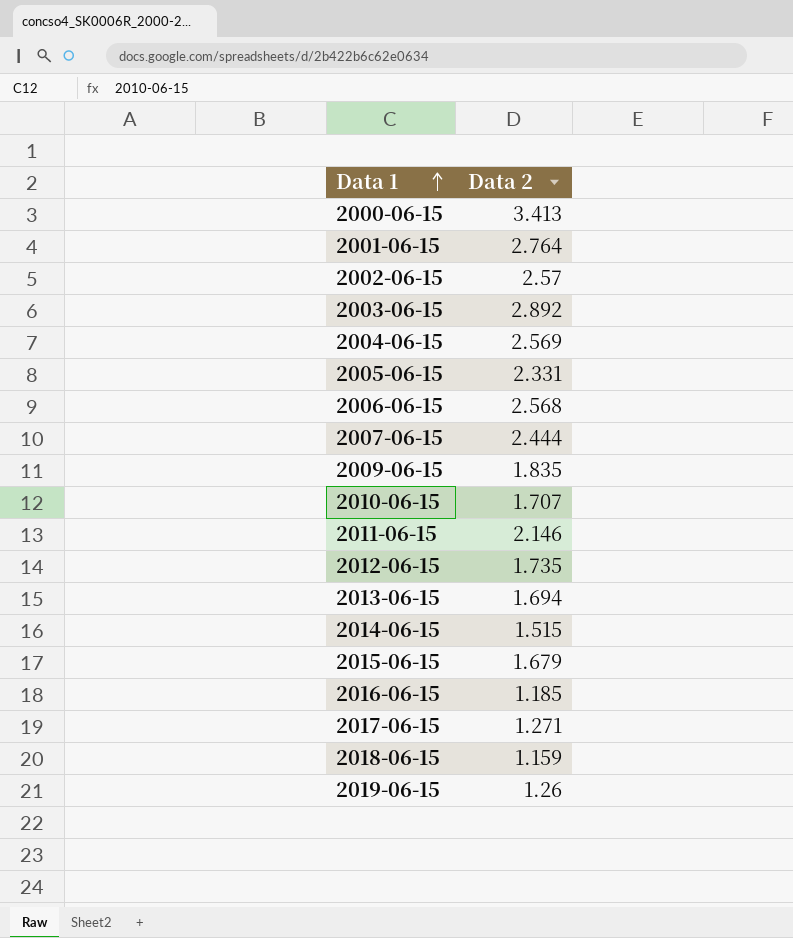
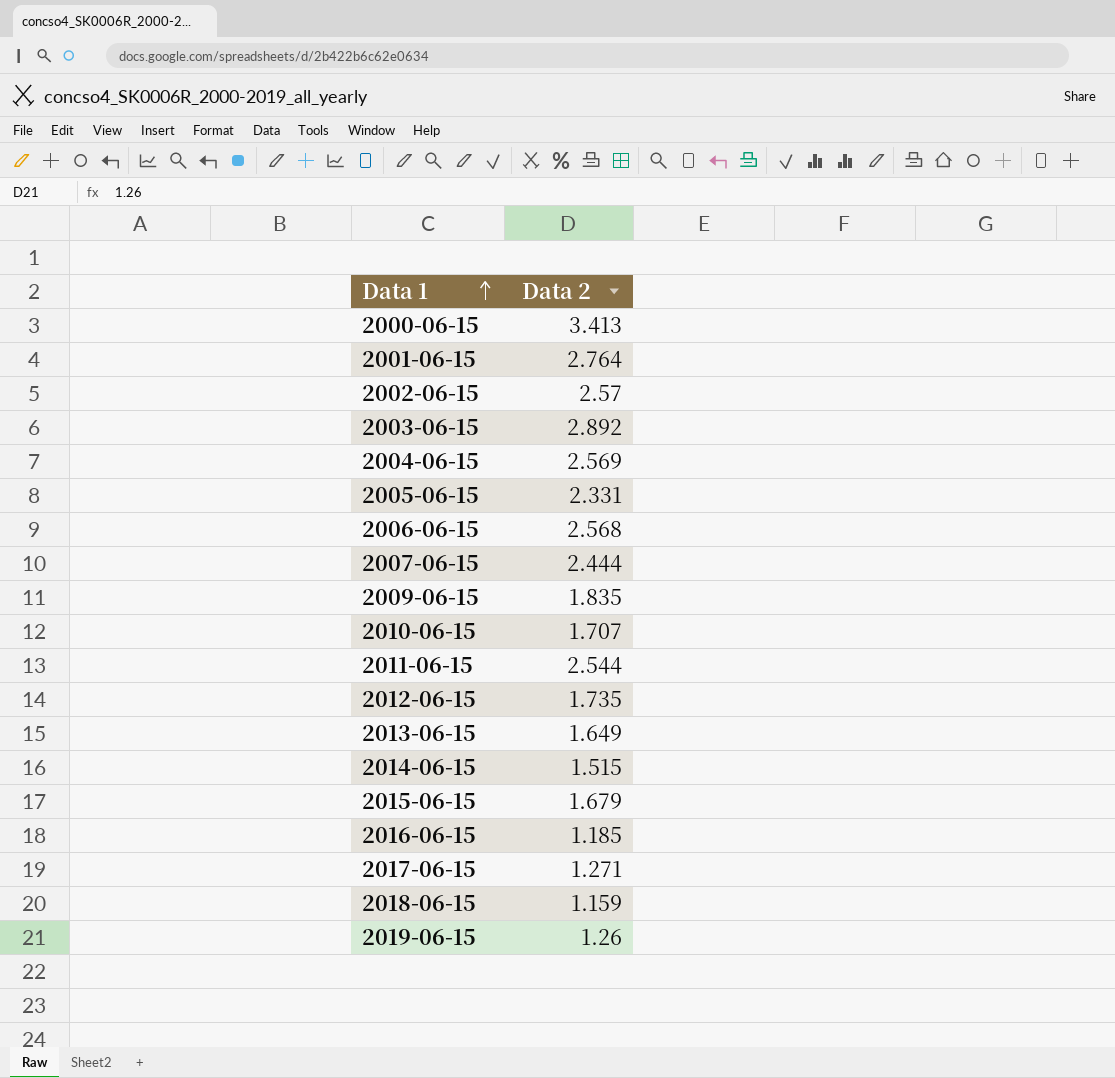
2011-06-15 | Data 2: 2.146 -> 2.544
2013-06-15 | Data 2: 1.694 -> 1.649

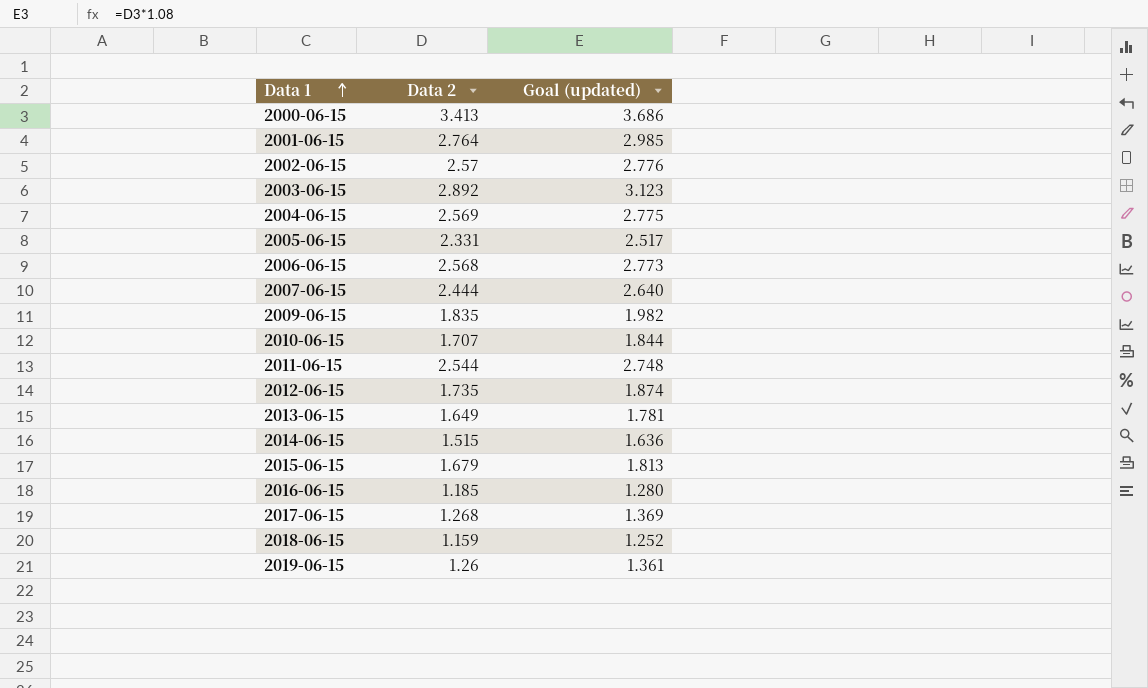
column Goal (updated) | formula: none -> [Data 2] * 1.08
2017-06-15 | Data 2: 1.271 -> 1.268

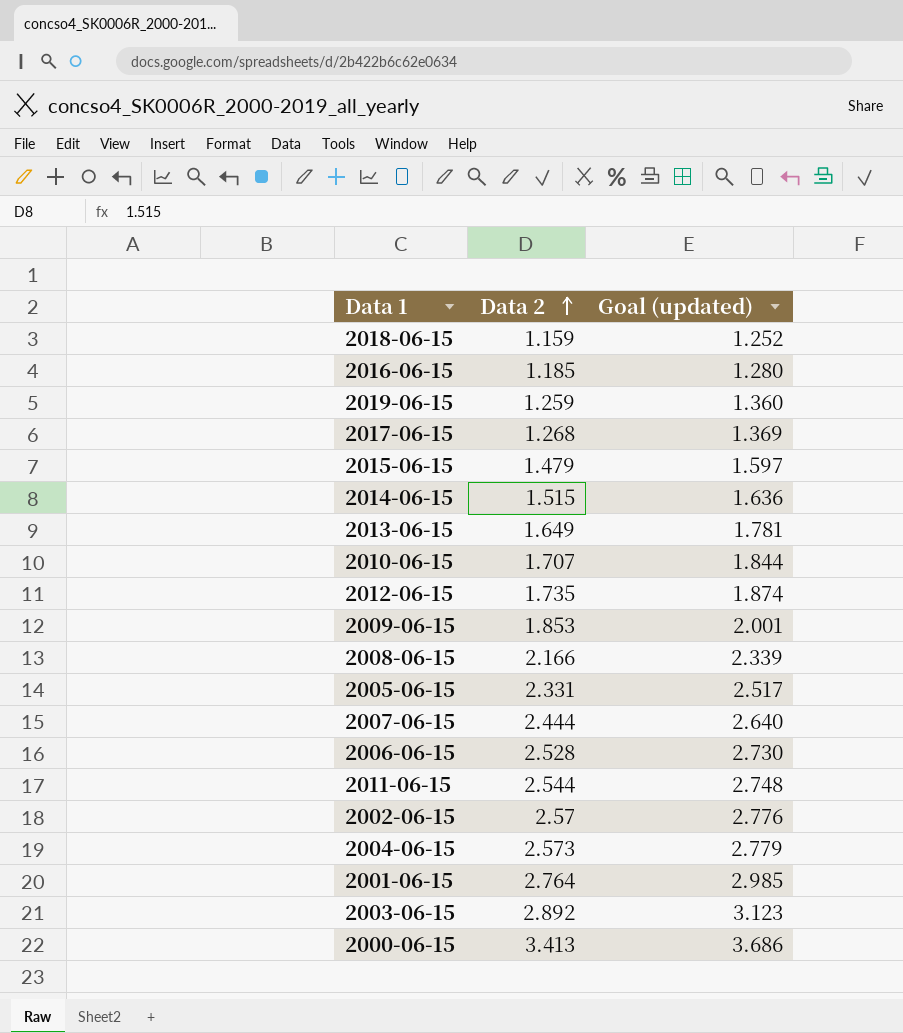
row order: Data 1 ascending -> Data 2 ascending
2019-06-15 | Data 2: 1.26 -> 1.259
2019-06-15 | Goal (updated): 1.361 -> 1.360
2015-06-15 | Data 2: 1.679 -> 1.479
2015-06-15 | Goal (updated): 1.813 -> 1.597
2009-06-15 | Data 2: 1.835 -> 1.853
2009-06-15 | Goal (updated): 1.982 -> 2.001
row 2008-06-15: none -> 2.166 | 2.339
2006-06-15 | Data 2: 2.568 -> 2.528
2006-06-15 | Goal (updated): 2.773 -> 2.730
2004-06-15 | Data 2: 2.569 -> 2.573
2004-06-15 | Goal (updated): 2.775 -> 2.779

